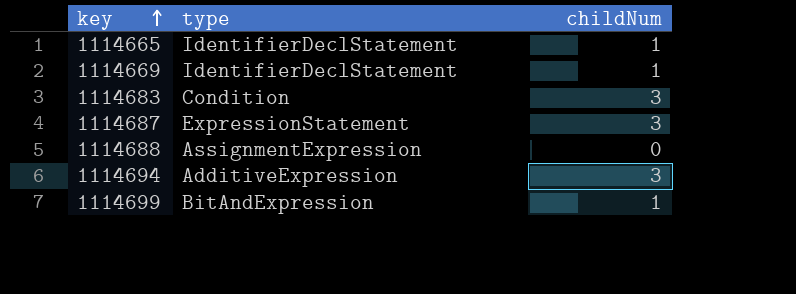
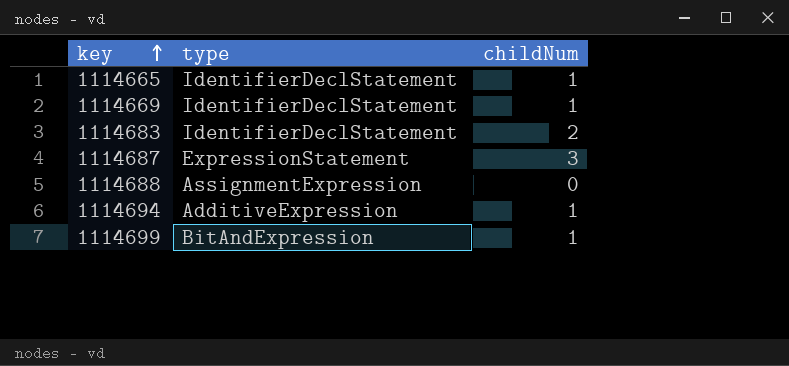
1114683 | type: Condition -> IdentifierDeclStatement
1114683 | childNum: 3 -> 2
1114694 | childNum: 3 -> 1

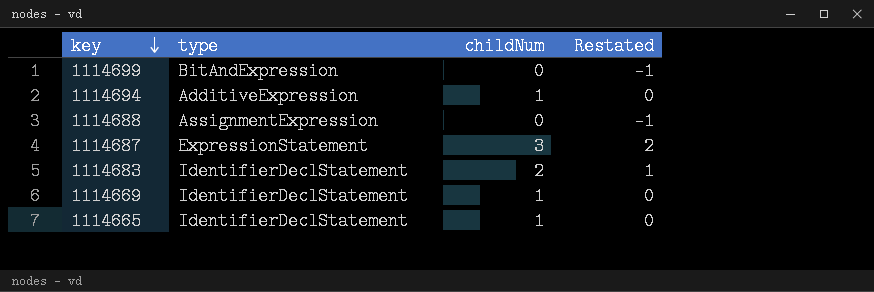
row order: key ascending -> key descending
column Restated | formula: none -> [childNum] - 1
1114699 | childNum: 1 -> 0

